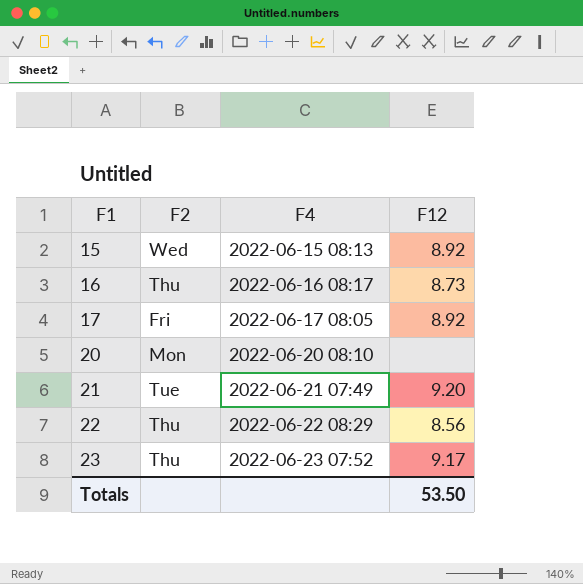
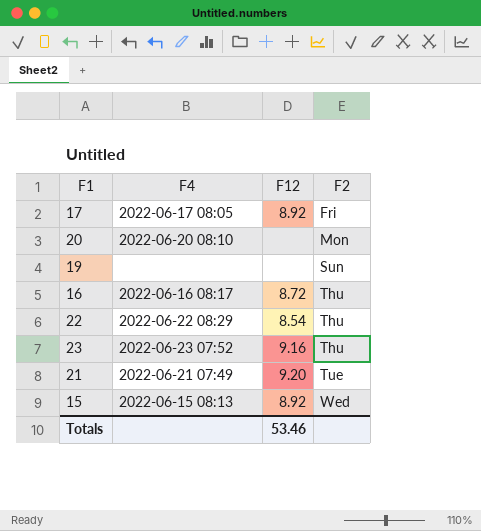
row order: F1 ascending -> F2 ascending
column F2 | position: 2 -> 4
row 19: none -> none | none | Sun
16 | F12: 8.73 -> 8.72
22 | F12: 8.56 -> 8.54
23 | F12: 9.17 -> 9.16
Totals | F12: 53.50 -> 53.46

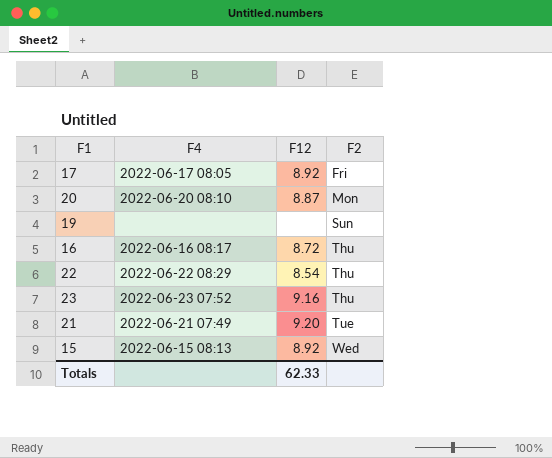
20 | F12: none -> 8.87
Totals | F12: 53.46 -> 62.33

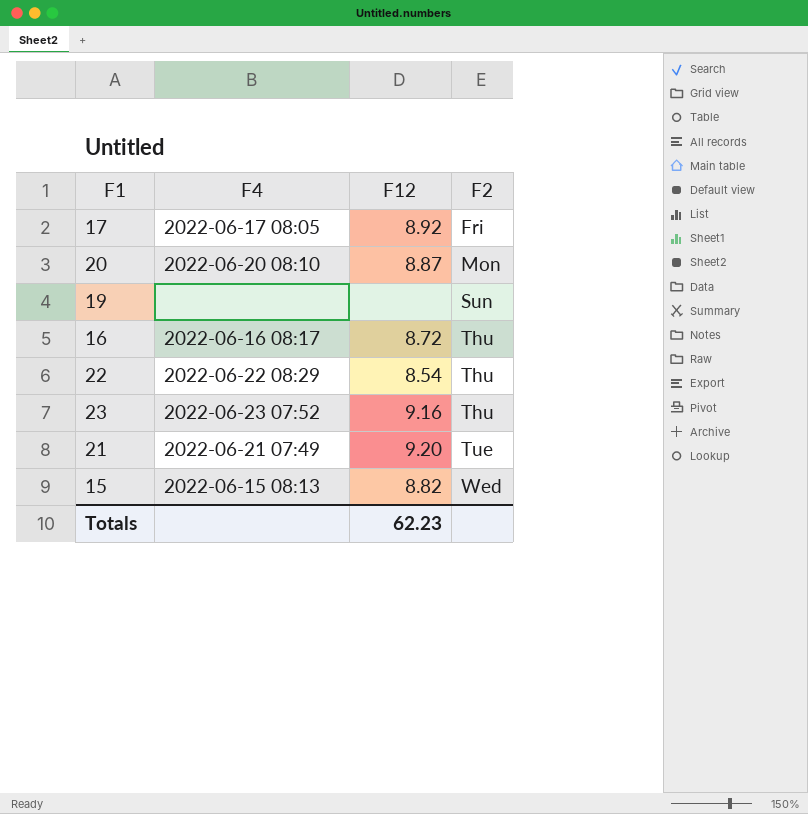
15 | F12: 8.92 -> 8.82
Totals | F12: 62.33 -> 62.23

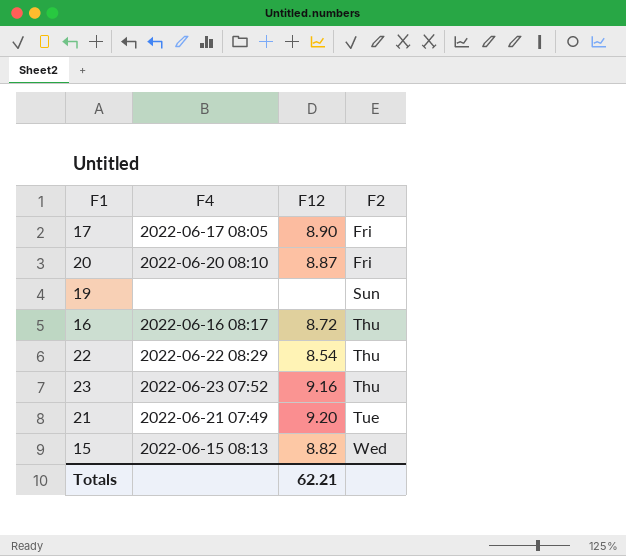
17 | F12: 8.92 -> 8.90
20 | F2: Mon -> Fri
Totals | F12: 62.23 -> 62.21

